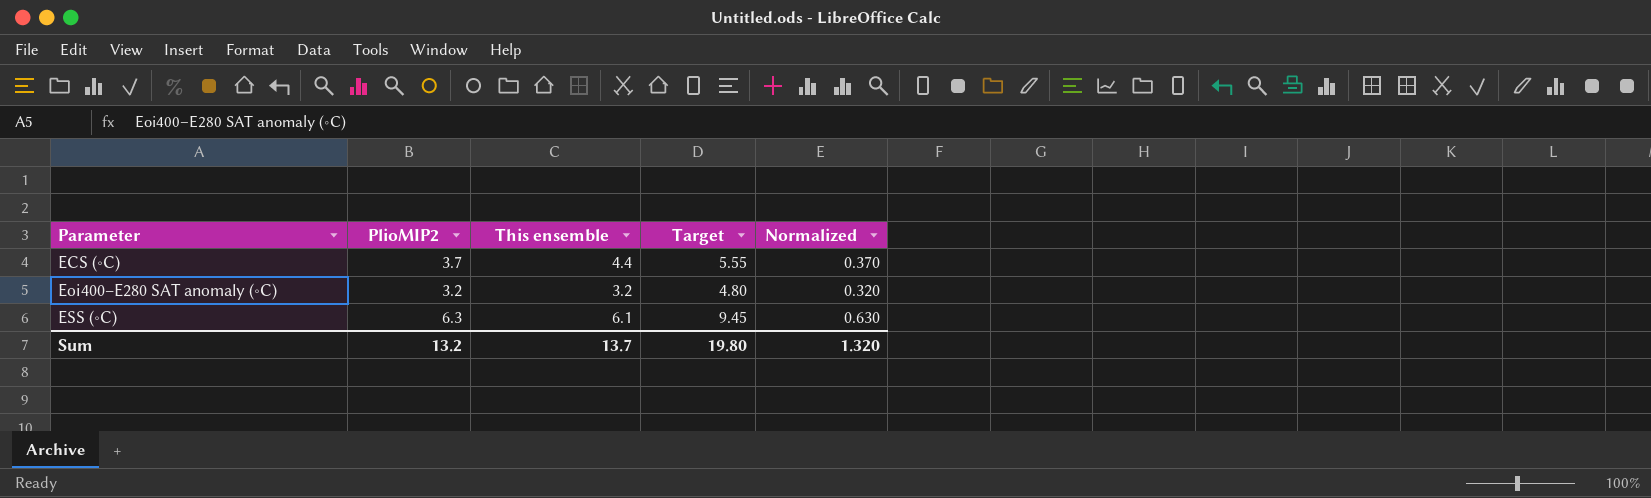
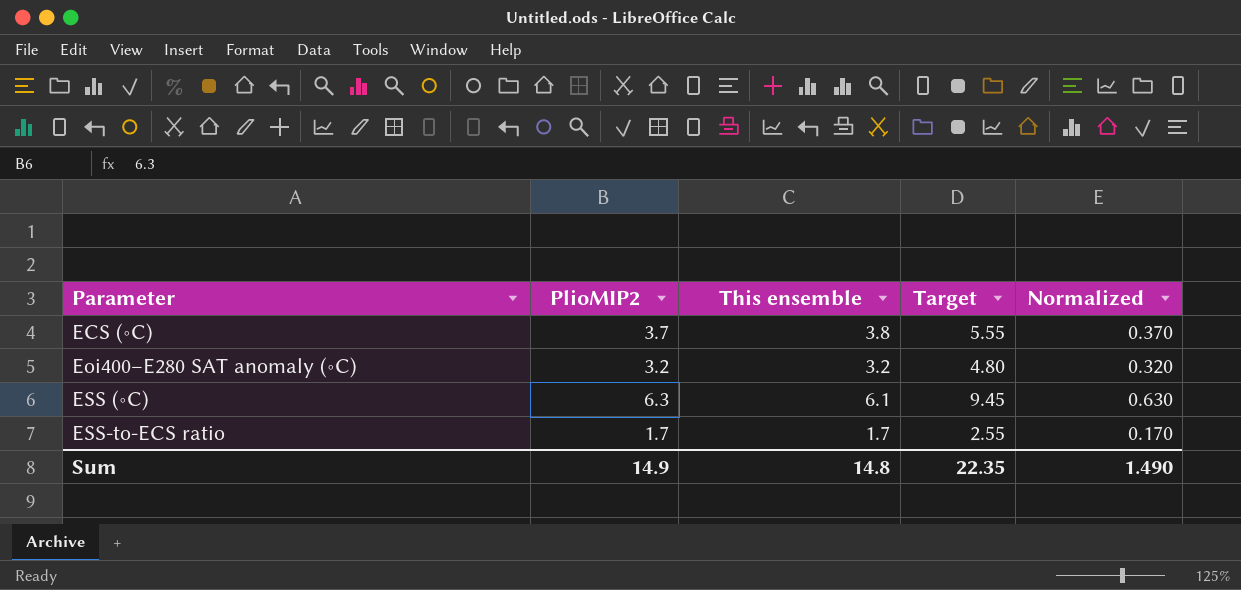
ECS (∘C) | This ensemble: 4.4 -> 3.8
row ESS-to-ECS ratio: none -> 1.7 | 1.7 | 2.55 | 0.170
Sum | PlioMIP2: 13.2 -> 14.9
Sum | This ensemble: 13.7 -> 14.8
Sum | Target: 19.80 -> 22.35
Sum | Normalized: 1.320 -> 1.490

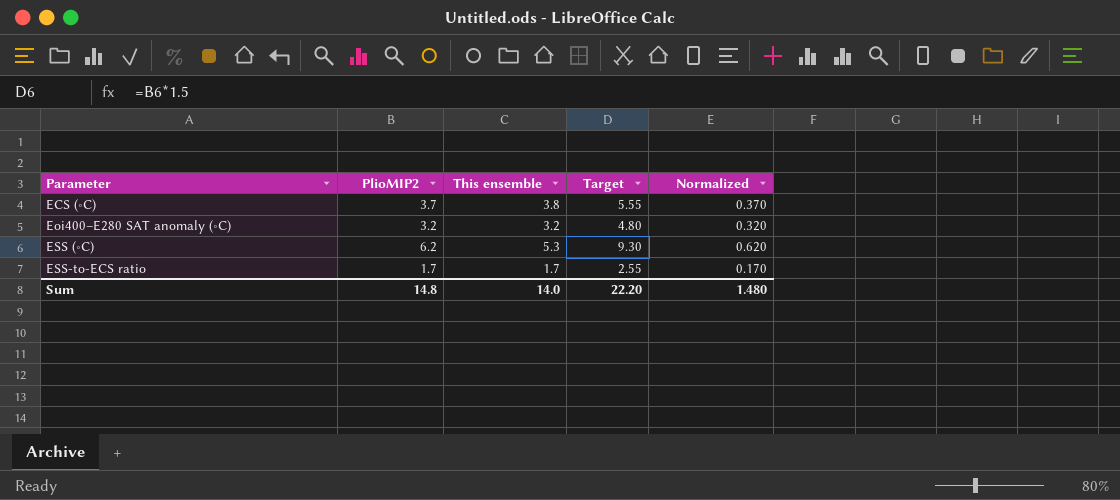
ESS (∘C) | PlioMIP2: 6.3 -> 6.2
ESS (∘C) | This ensemble: 6.1 -> 5.3
ESS (∘C) | Target: 9.45 -> 9.30
ESS (∘C) | Normalized: 0.630 -> 0.620
Sum | PlioMIP2: 14.9 -> 14.8
Sum | This ensemble: 14.8 -> 14.0
Sum | Target: 22.35 -> 22.20
Sum | Normalized: 1.490 -> 1.480

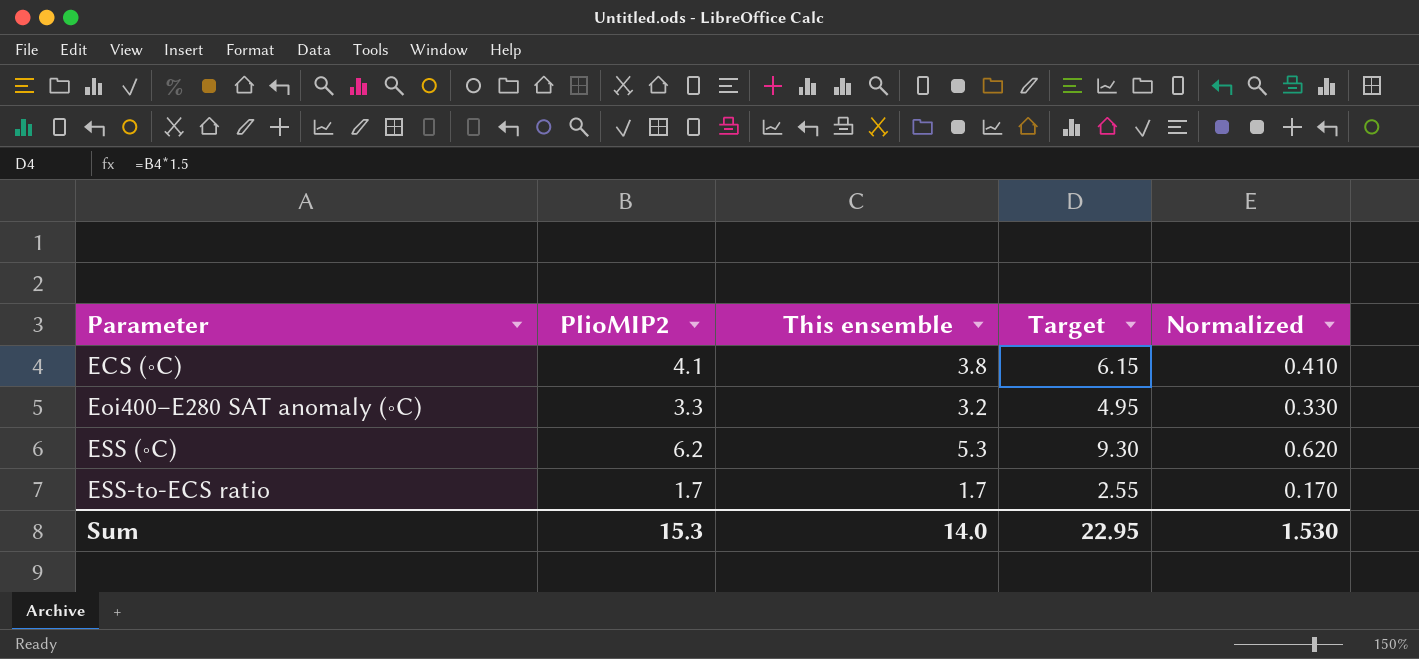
ECS (∘C) | PlioMIP2: 3.7 -> 4.1
ECS (∘C) | Target: 5.55 -> 6.15
ECS (∘C) | Normalized: 0.370 -> 0.410
Eoi400–E280 SAT anomaly (∘C) | PlioMIP2: 3.2 -> 3.3
Eoi400–E280 SAT anomaly (∘C) | Target: 4.80 -> 4.95
Eoi400–E280 SAT anomaly (∘C) | Normalized: 0.320 -> 0.330
Sum | PlioMIP2: 14.8 -> 15.3
Sum | Target: 22.20 -> 22.95
Sum | Normalized: 1.480 -> 1.530

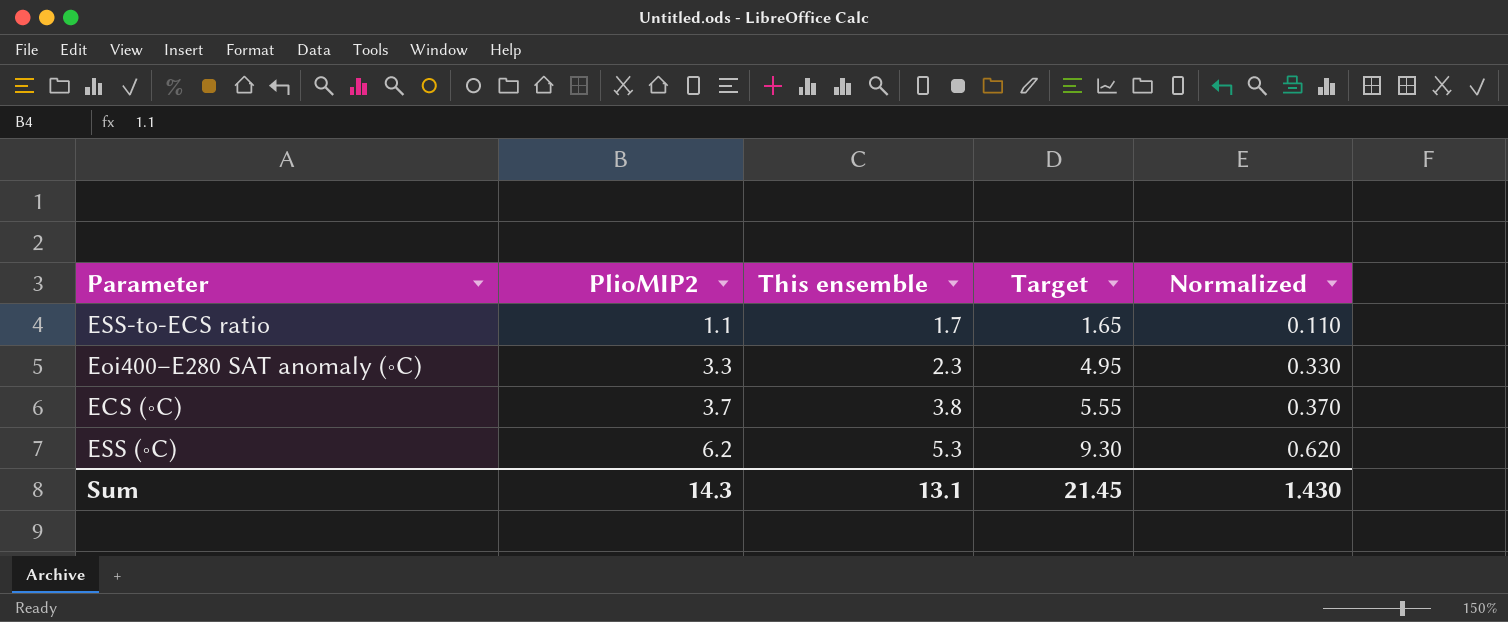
row order: Parameter ascending -> PlioMIP2 ascending
ESS-to-ECS ratio | PlioMIP2: 1.7 -> 1.1
ESS-to-ECS ratio | Target: 2.55 -> 1.65
ESS-to-ECS ratio | Normalized: 0.170 -> 0.110
Eoi400–E280 SAT anomaly (∘C) | This ensemble: 3.2 -> 2.3
ECS (∘C) | PlioMIP2: 4.1 -> 3.7
ECS (∘C) | Target: 6.15 -> 5.55
ECS (∘C) | Normalized: 0.410 -> 0.370
Sum | PlioMIP2: 15.3 -> 14.3
Sum | This ensemble: 14.0 -> 13.1
Sum | Target: 22.95 -> 21.45
Sum | Normalized: 1.530 -> 1.430

